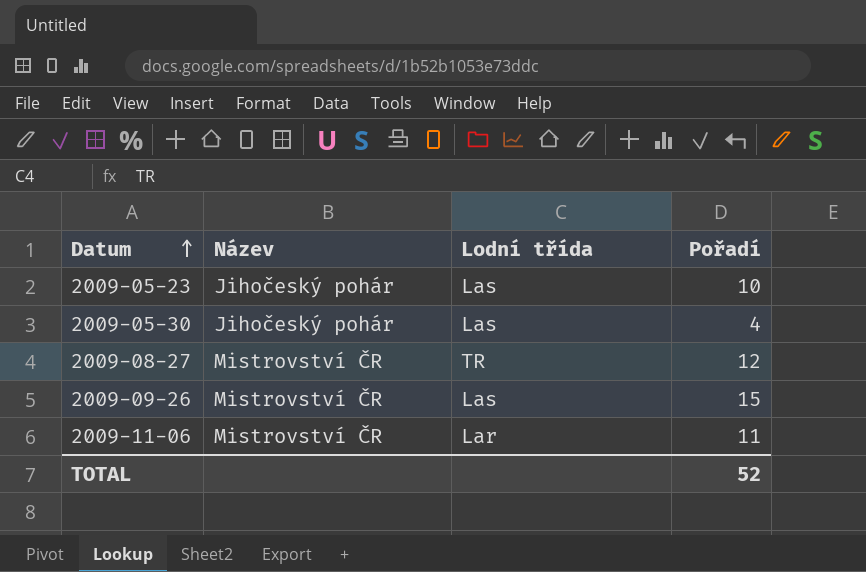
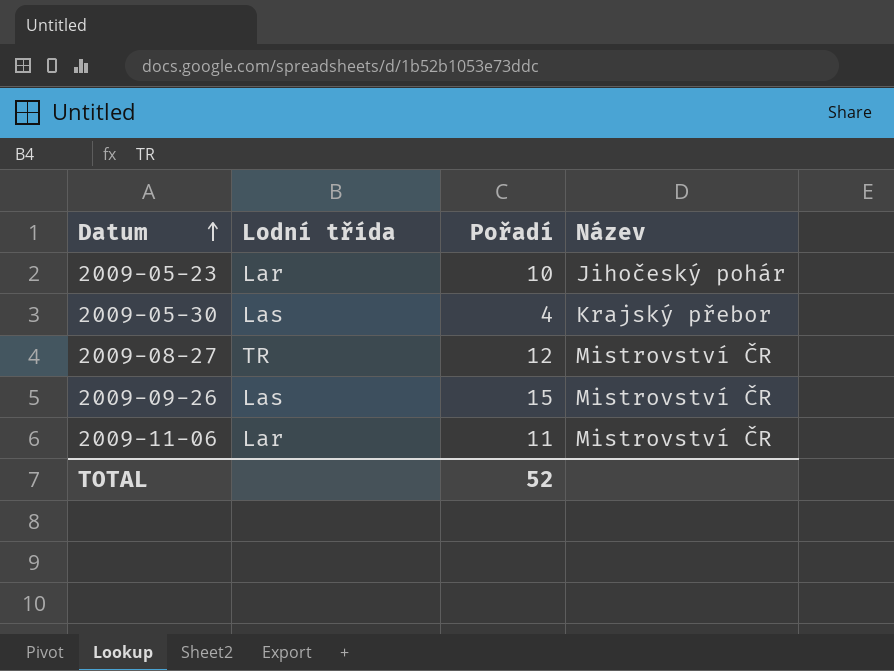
column Název | position: 2 -> 4
2009-05-23 | Lodní třída: Las -> Lar
2009-05-30 | Název: Jihočeský pohár -> Krajský přebor

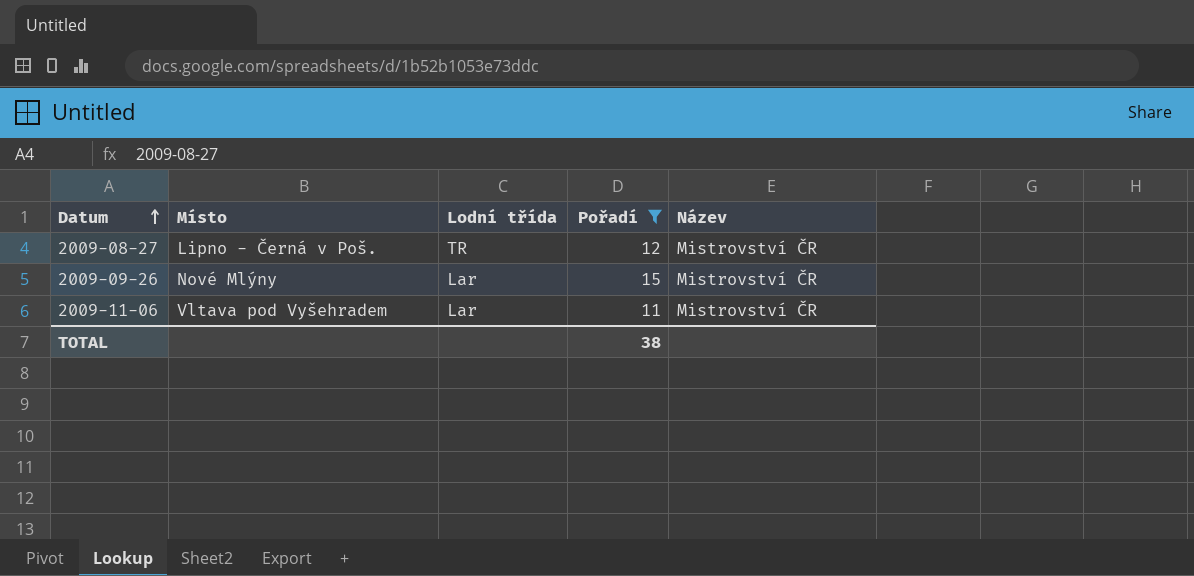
filter: none -> Pořadí >= 11
column Místo | position: none -> 2
2009-09-26 | Lodní třída: Las -> Lar
TOTAL | Pořadí: 52 -> 38

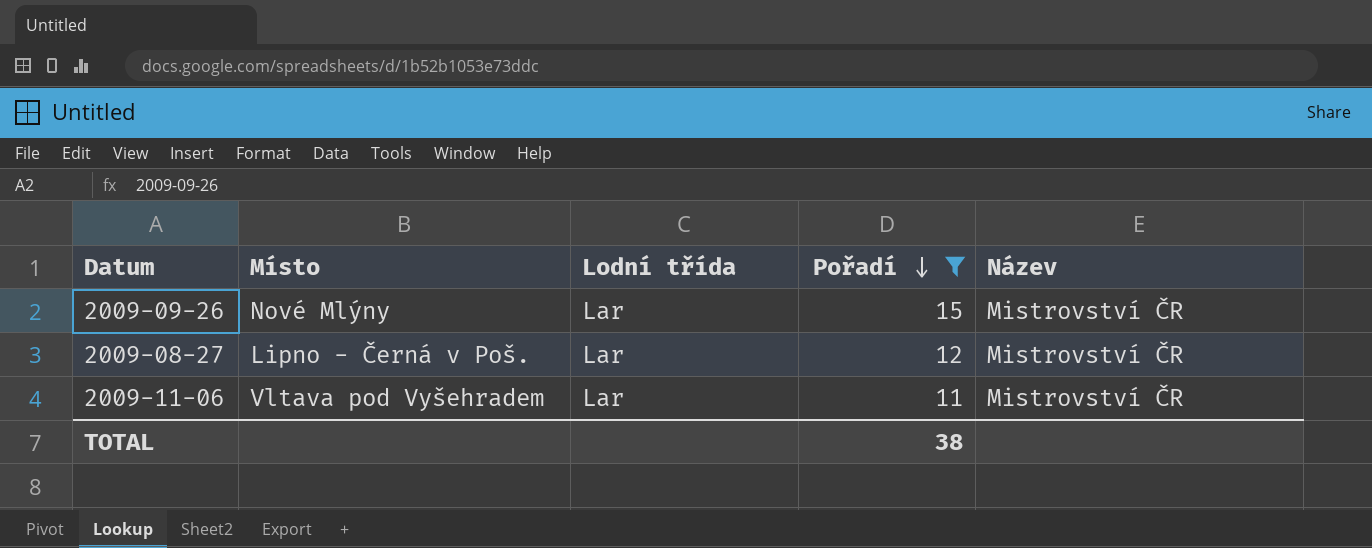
row order: Datum ascending -> Pořadí descending
2009-08-27 | Lodní třída: TR -> Lar

